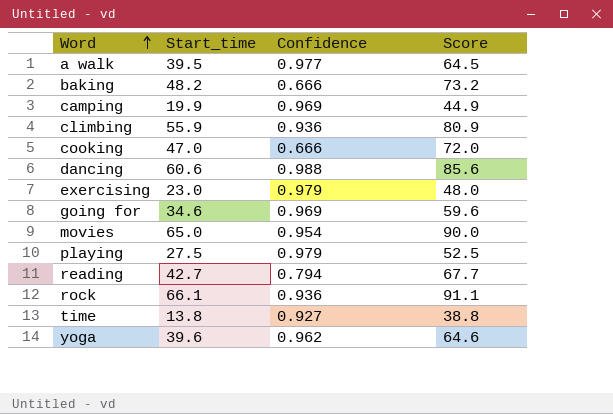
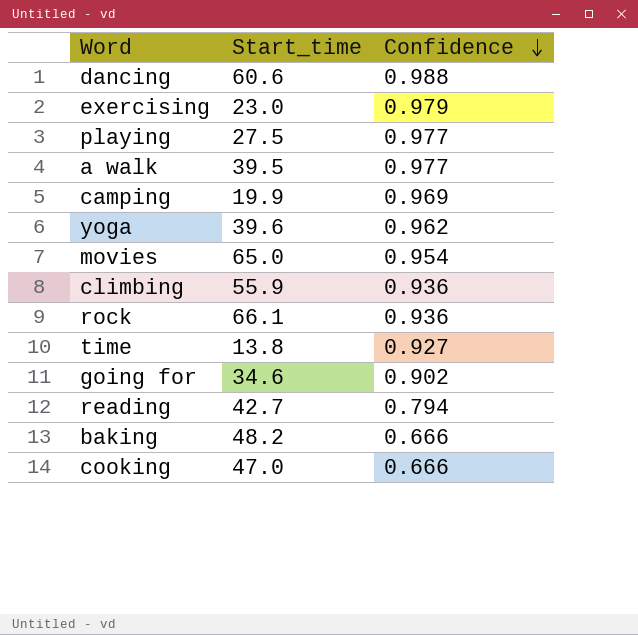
row order: Word ascending -> Confidence descending
column Score | formula: [Start_time] + 25 -> none
playing | Confidence: 0.979 -> 0.977
going for | Confidence: 0.969 -> 0.902

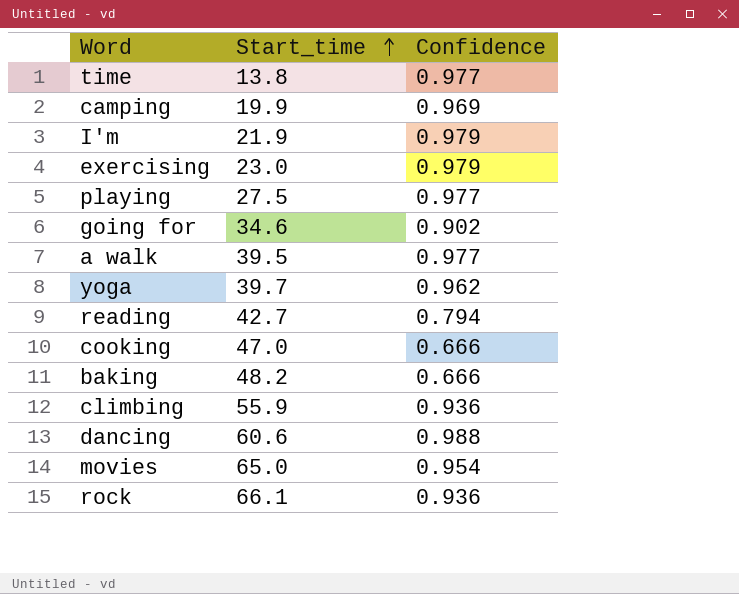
row order: Confidence descending -> Start_time ascending
time | Confidence: 0.927 -> 0.977
row I'm: none -> 21.9 | 0.979
yoga | Start_time: 39.6 -> 39.7

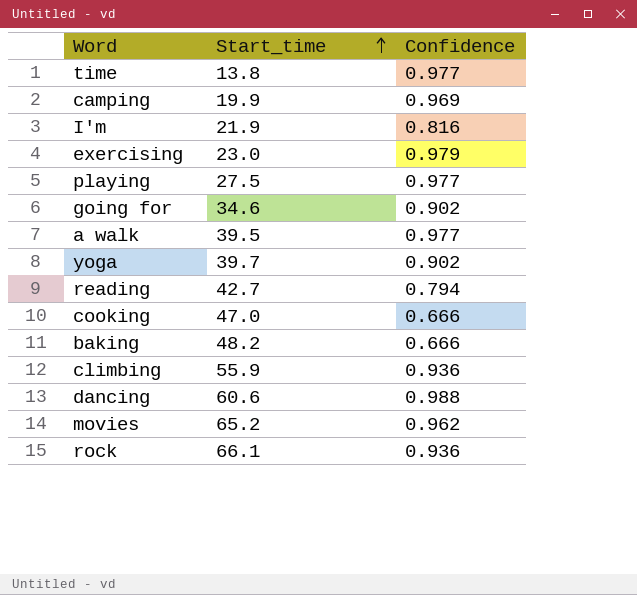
I'm | Confidence: 0.979 -> 0.816
yoga | Confidence: 0.962 -> 0.902
movies | Start_time: 65.0 -> 65.2
movies | Confidence: 0.954 -> 0.962

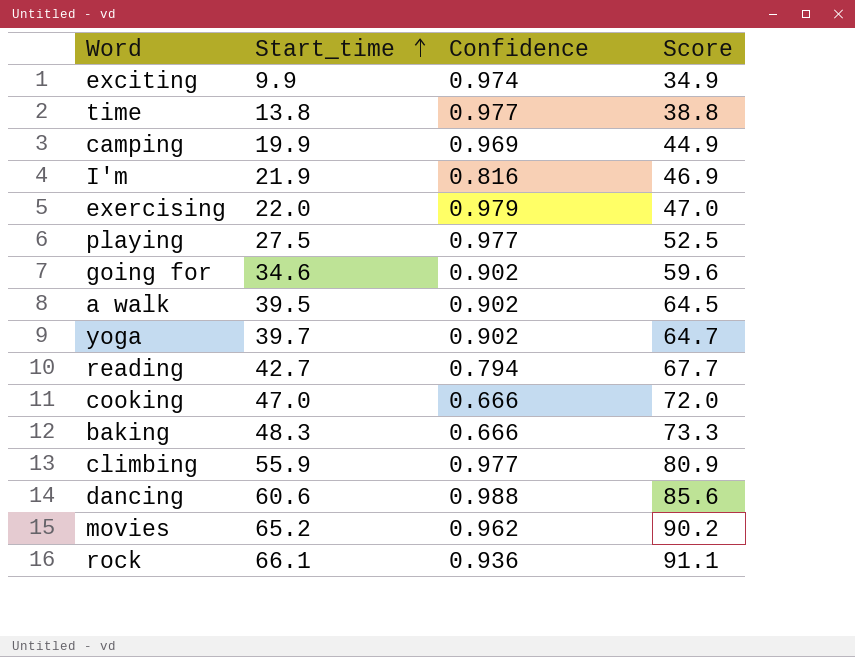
column Score | formula: none -> [Start_time] + 25
row exciting: none -> 9.9 | 0.974 | 34.9
exercising | Start_time: 23.0 -> 22.0
a walk | Confidence: 0.977 -> 0.902
baking | Start_time: 48.2 -> 48.3
climbing | Confidence: 0.936 -> 0.977

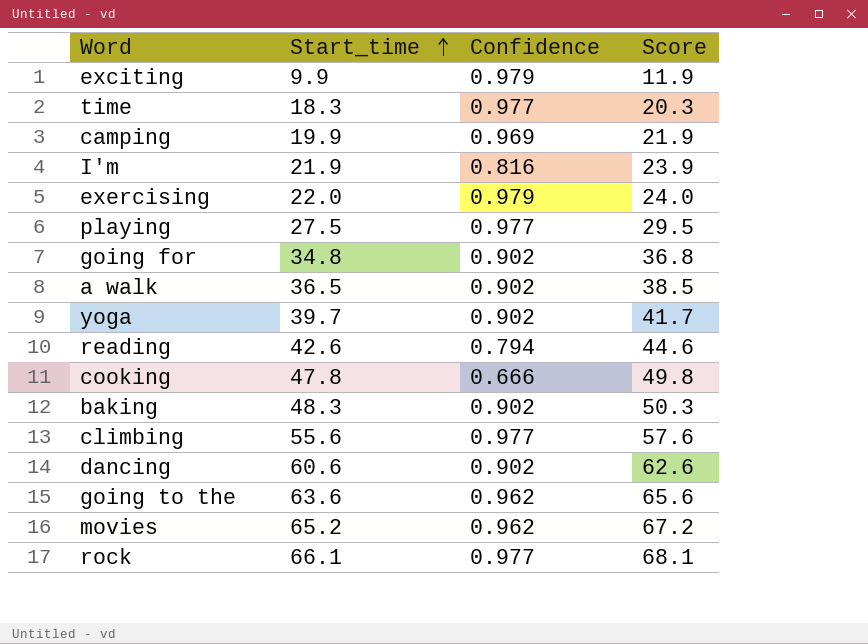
column Score | formula: [Start_time] + 25 -> [Start_time] + 2
exciting | Confidence: 0.974 -> 0.979
time | Start_time: 13.8 -> 18.3
going for | Start_time: 34.6 -> 34.8
a walk | Start_time: 39.5 -> 36.5
reading | Start_time: 42.7 -> 42.6
cooking | Start_time: 47.0 -> 47.8
baking | Confidence: 0.666 -> 0.902
climbing | Start_time: 55.9 -> 55.6
dancing | Confidence: 0.988 -> 0.902
row going to the: none -> 63.6 | 0.962 | 65.6
rock | Confidence: 0.936 -> 0.977

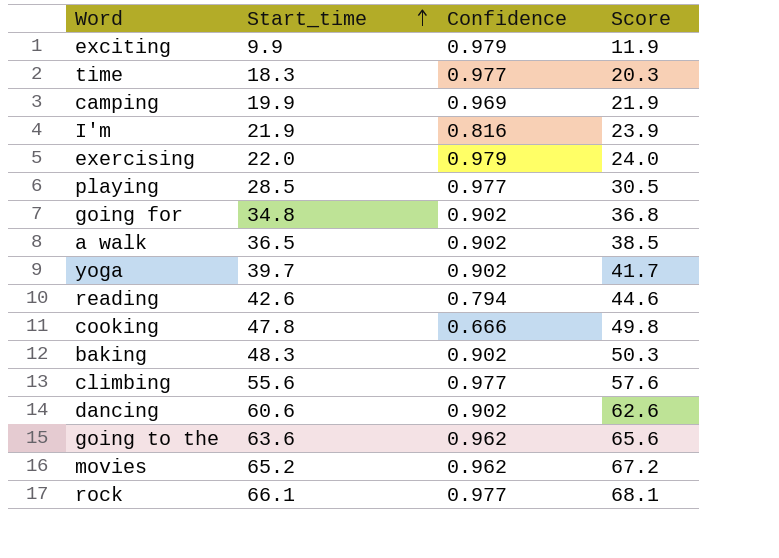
playing | Start_time: 27.5 -> 28.5
playing | Score: 29.5 -> 30.5

